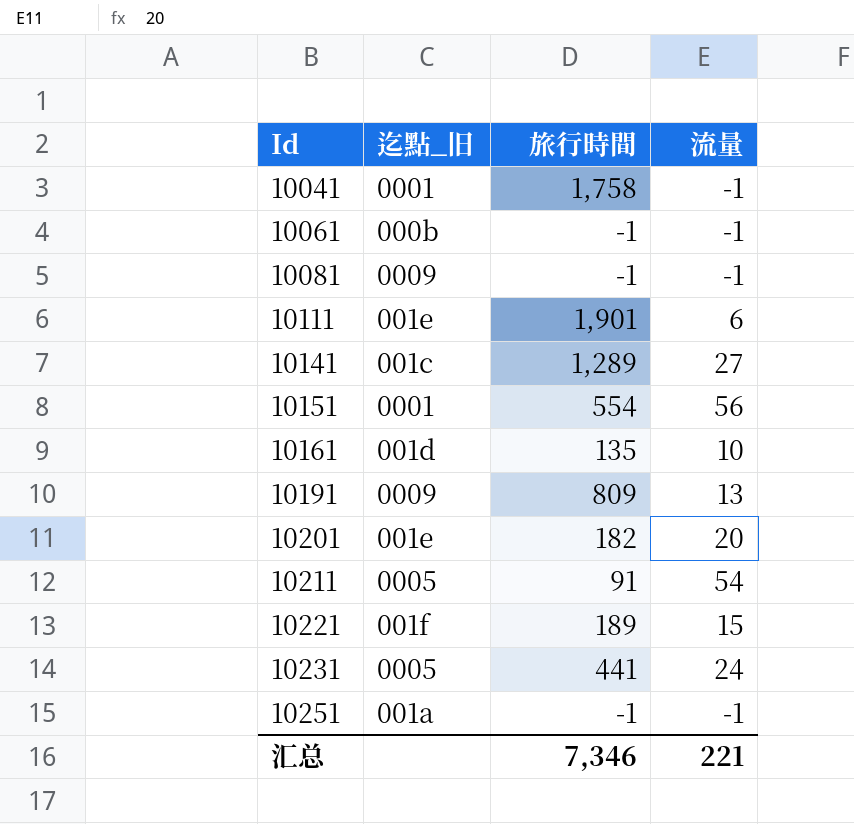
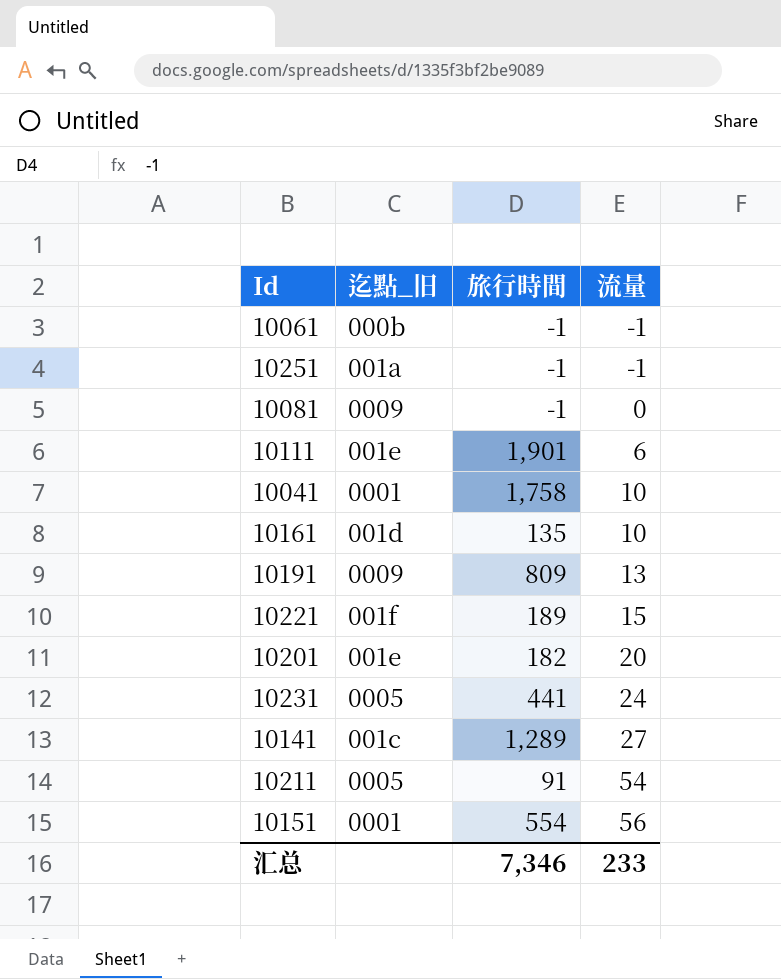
row order: Id ascending -> 流量 ascending
10081 | 流量: -1 -> 0
10041 | 流量: -1 -> 10
汇总 | 流量: 221 -> 233

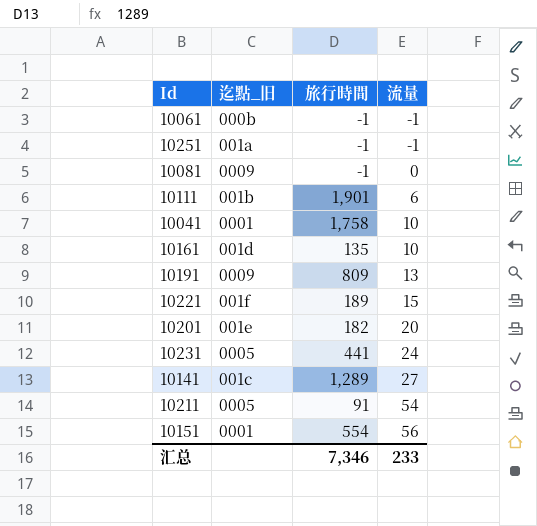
10111 | 迄點_旧: 001e -> 001b

